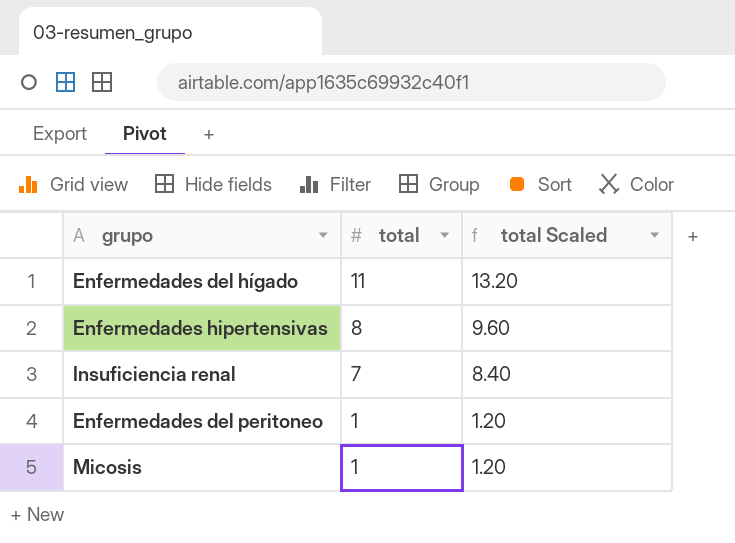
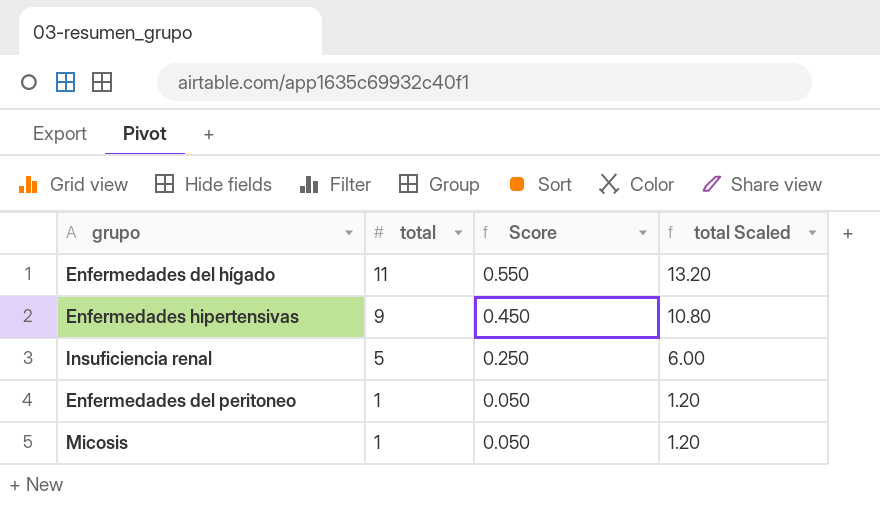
column Score | formula: none -> [total] * 0.05
Enfermedades hipertensivas | total: 8 -> 9
Enfermedades hipertensivas | total Scaled: 9.60 -> 10.80
Insuficiencia renal | total: 7 -> 5
Insuficiencia renal | total Scaled: 8.40 -> 6.00

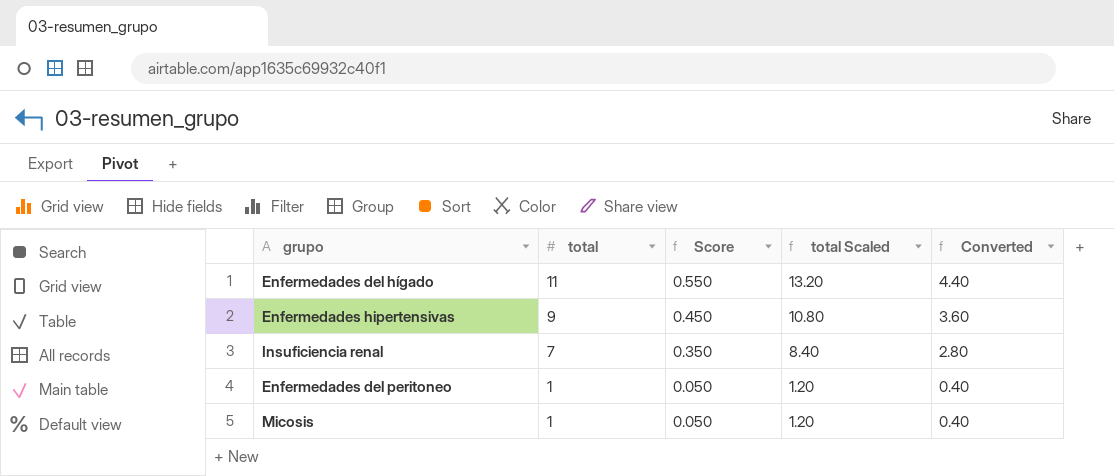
column Converted | formula: none -> [total] * 0.4
Insuficiencia renal | total: 5 -> 7
Insuficiencia renal | Score: 0.250 -> 0.350
Insuficiencia renal | total Scaled: 6.00 -> 8.40

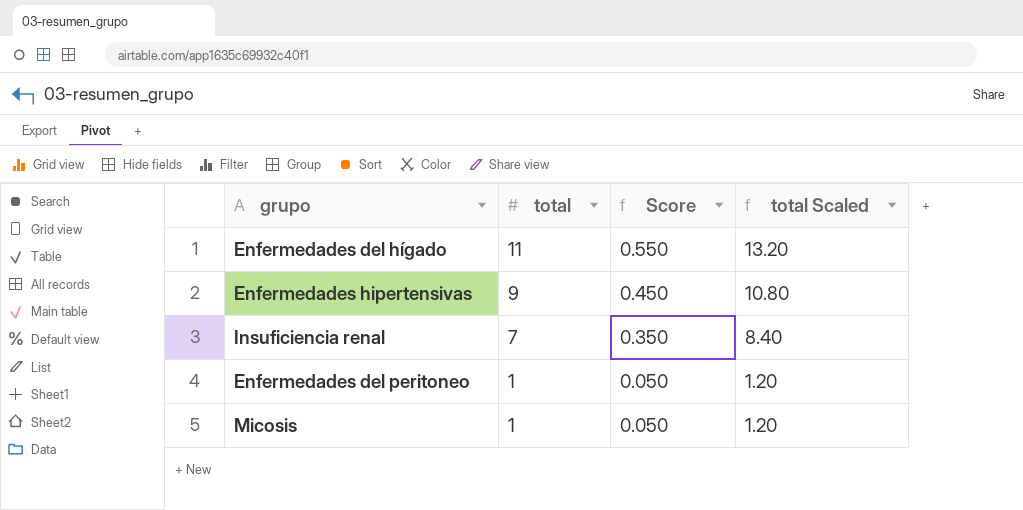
column Converted | formula: [total] * 0.4 -> none

